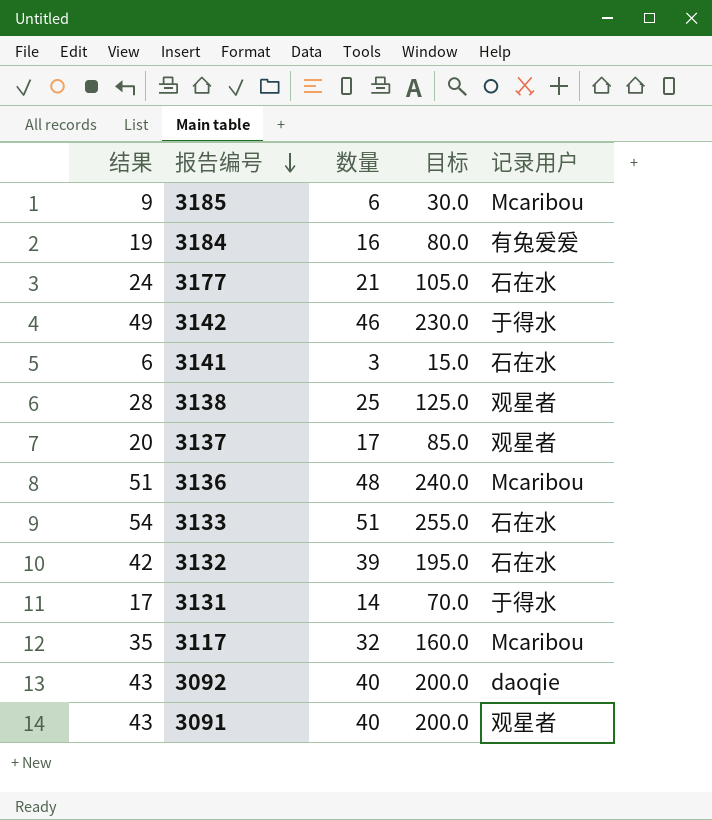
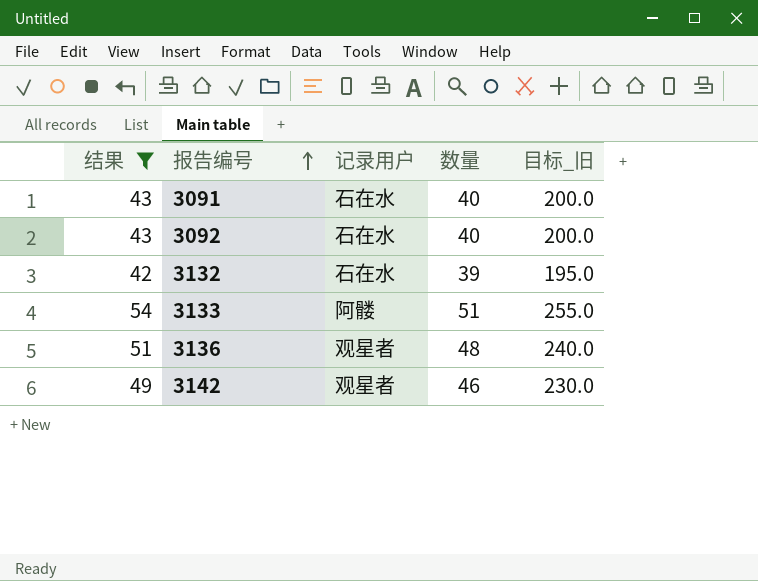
filter: none -> 结果 >= 42
row order: 报告编号 descending -> 报告编号 ascending
column 记录用户 | position: 5 -> 3
column name: 目标 -> 目标_旧
3091 | 记录用户: 观星者 -> 石在水
3092 | 记录用户: daoqie -> 石在水
3133 | 记录用户: 石在水 -> 阿髅
3136 | 记录用户: Mcaribou -> 观星者
3142 | 记录用户: 于得水 -> 观星者

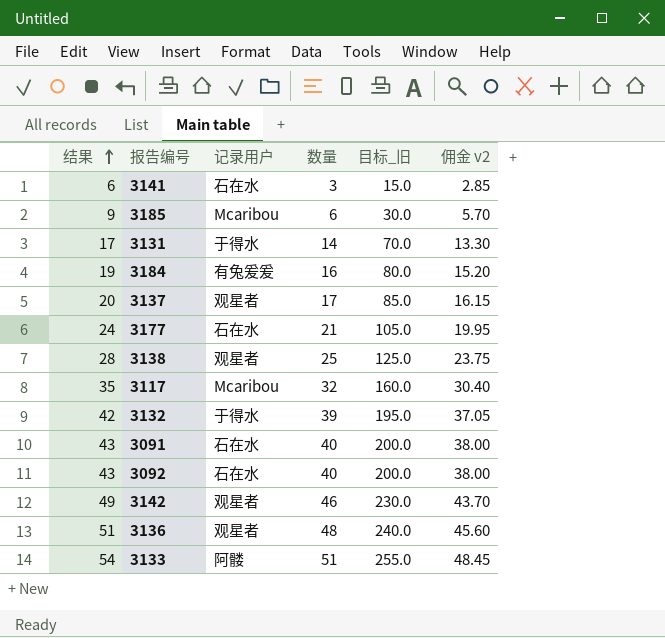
filter: 结果 >= 42 -> none
row order: 报告编号 ascending -> 结果 ascending
column 佣金 v2 | formula: none -> [数量] * 0.95
3132 | 记录用户: 石在水 -> 于得水

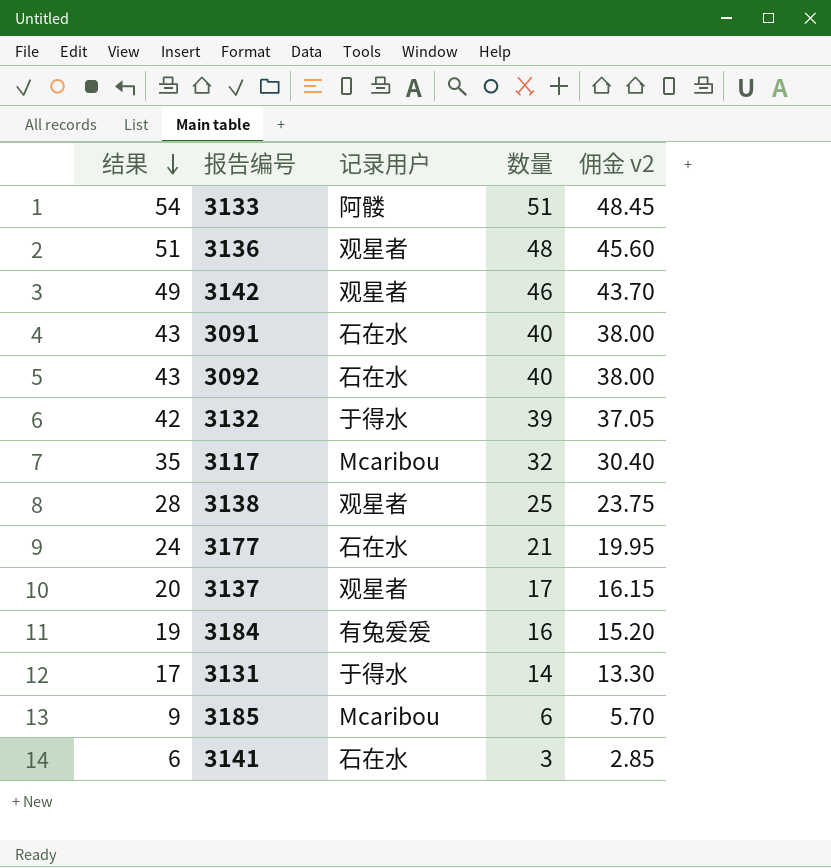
row order: 结果 ascending -> 结果 descending
column 目标_旧 | formula: [数量] * 5 -> none

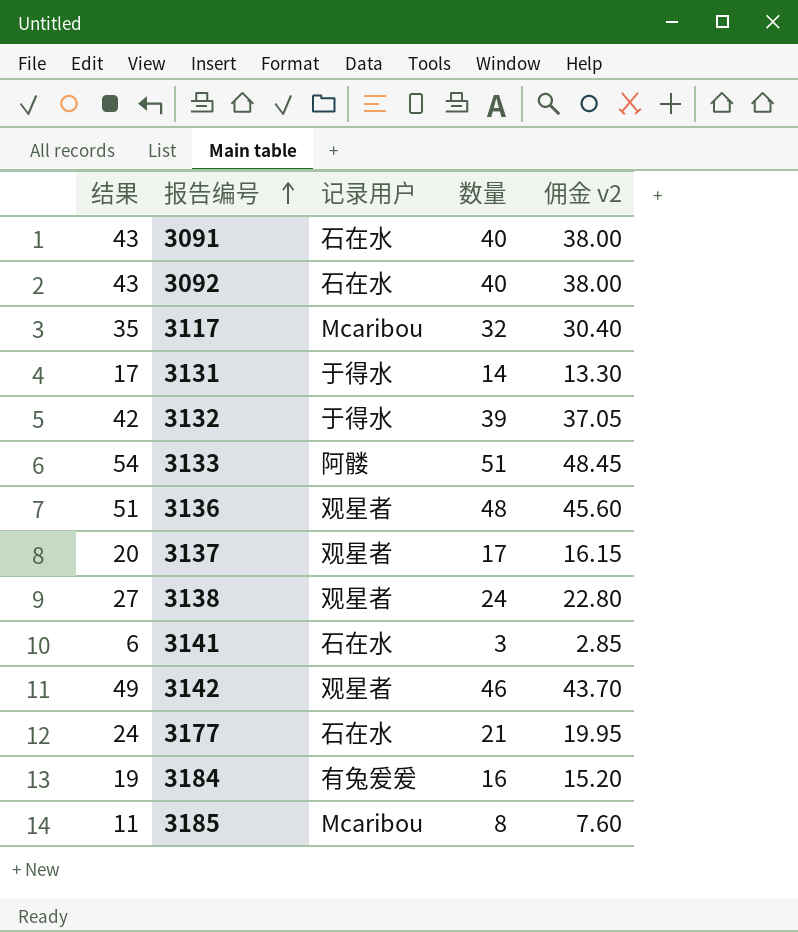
row order: 结果 descending -> 报告编号 ascending
3138 | 结果: 28 -> 27
3138 | 数量: 25 -> 24
3138 | 佣金 v2: 23.75 -> 22.80
3185 | 结果: 9 -> 11
3185 | 数量: 6 -> 8
3185 | 佣金 v2: 5.70 -> 7.60

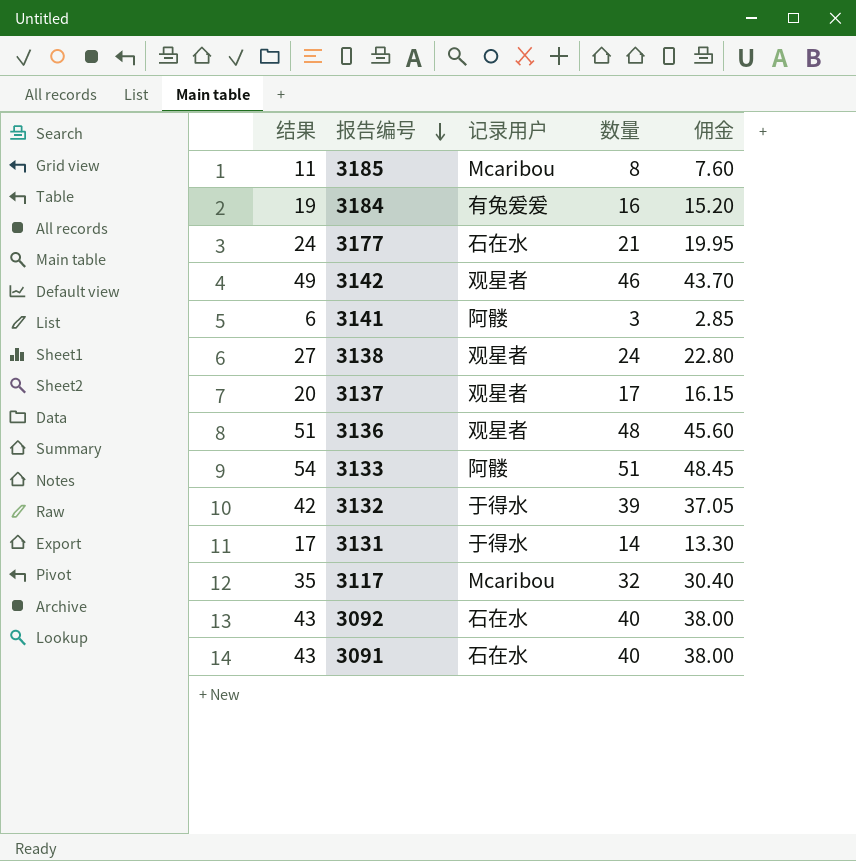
row order: 报告编号 ascending -> 报告编号 descending
column name: 佣金 v2 -> 佣金
3141 | 记录用户: 石在水 -> 阿髅

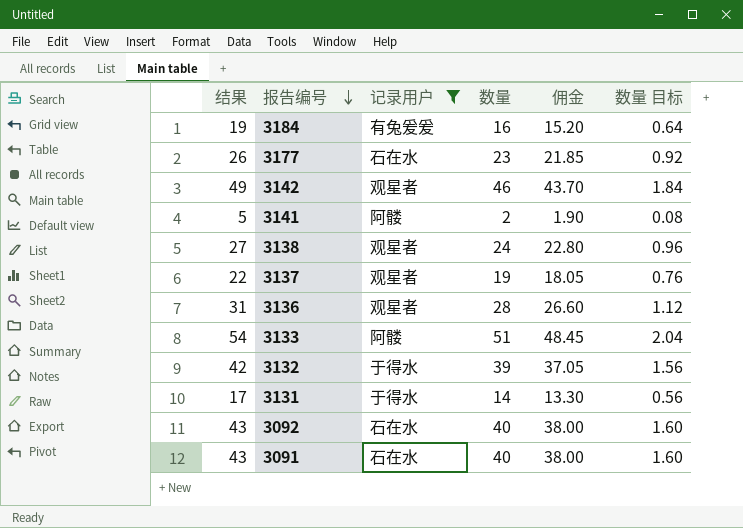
filter: none -> 记录用户 != Mcaribou
column 数量 目标 | formula: none -> [数量] * 0.04
3177 | 结果: 24 -> 26
3177 | 数量: 21 -> 23
3177 | 佣金: 19.95 -> 21.85
3141 | 结果: 6 -> 5
3141 | 数量: 3 -> 2
3141 | 佣金: 2.85 -> 1.90
3137 | 结果: 20 -> 22
3137 | 数量: 17 -> 19
3137 | 佣金: 16.15 -> 18.05
3136 | 结果: 51 -> 31
3136 | 数量: 48 -> 28
3136 | 佣金: 45.60 -> 26.60

